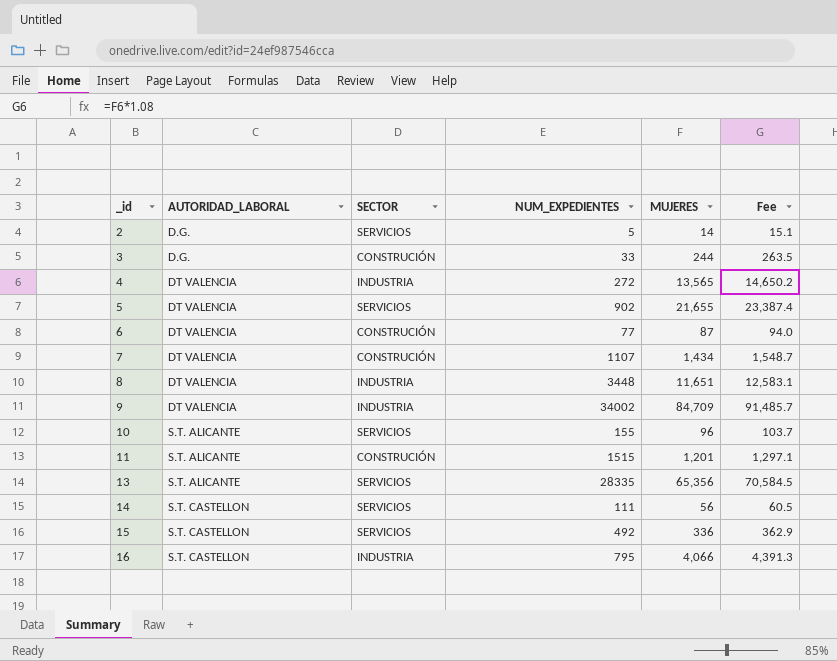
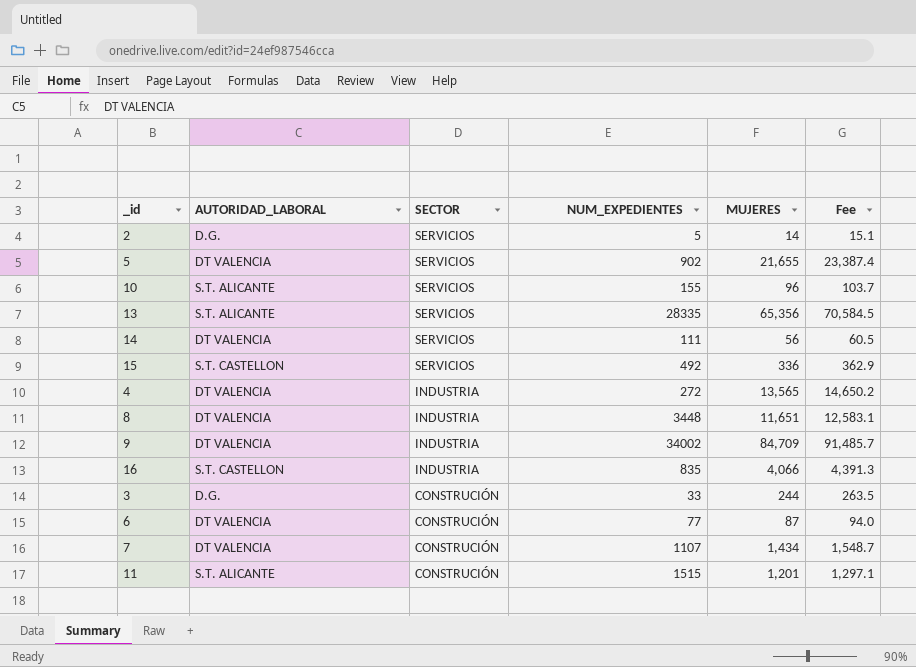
row order: _id ascending -> SECTOR descending
14 | AUTORIDAD_LABORAL: S.T. CASTELLON -> DT VALENCIA
16 | NUM_EXPEDIENTES: 795 -> 835

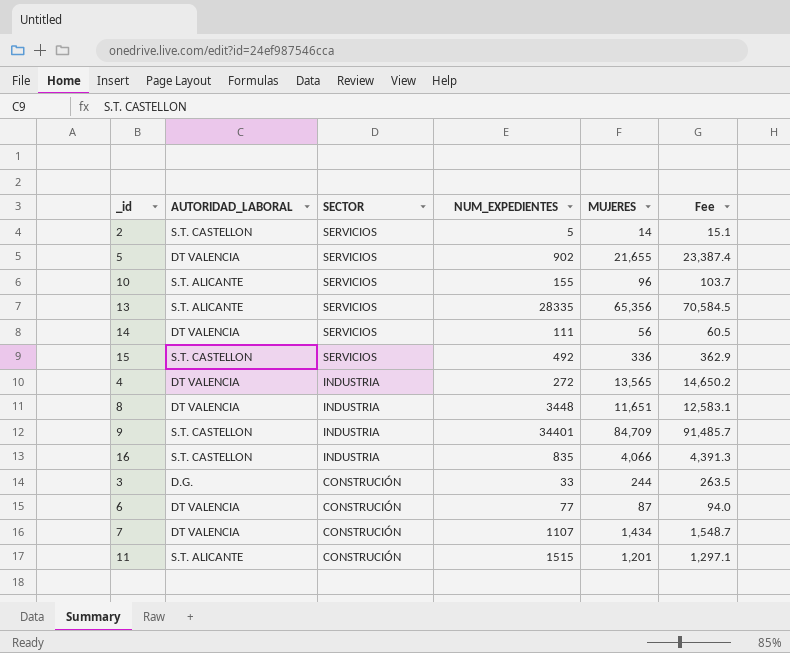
2 | AUTORIDAD_LABORAL: D.G. -> S.T. CASTELLON
9 | AUTORIDAD_LABORAL: DT VALENCIA -> S.T. CASTELLON
9 | NUM_EXPEDIENTES: 34002 -> 34401

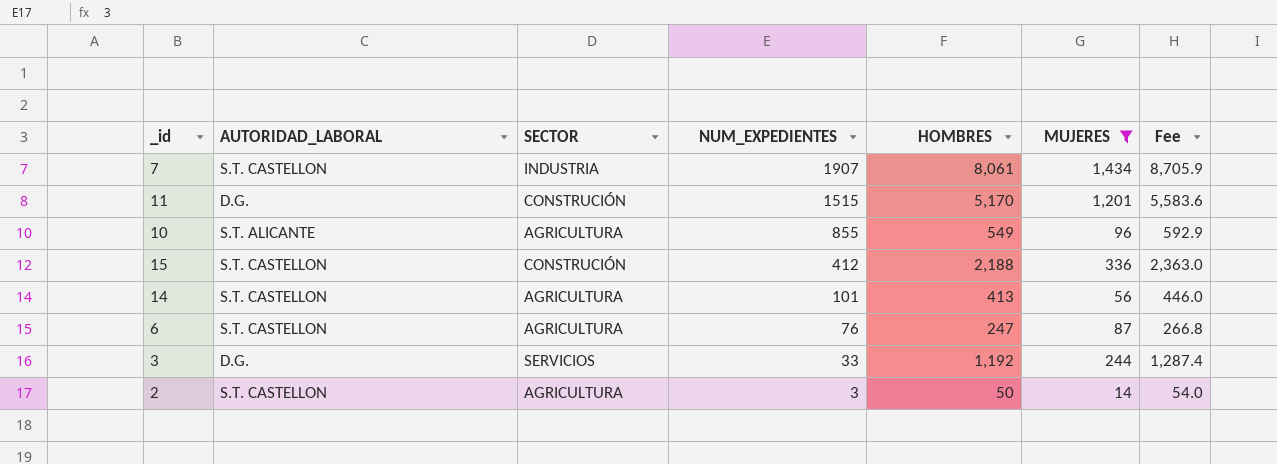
filter: none -> MUJERES <= 1,434
row order: SECTOR descending -> NUM_EXPEDIENTES descending
column HOMBRES | position: none -> 5
column Fee | formula: [MUJERES] * 1.08 -> [HOMBRES] * 1.08
7 | AUTORIDAD_LABORAL: DT VALENCIA -> S.T. CASTELLON
7 | SECTOR: CONSTRUCIÓN -> INDUSTRIA
7 | NUM_EXPEDIENTES: 1107 -> 1907
11 | AUTORIDAD_LABORAL: S.T. ALICANTE -> D.G.
10 | SECTOR: SERVICIOS -> AGRICULTURA
10 | NUM_EXPEDIENTES: 155 -> 855
15 | SECTOR: SERVICIOS -> CONSTRUCIÓN
15 | NUM_EXPEDIENTES: 492 -> 412
14 | AUTORIDAD_LABORAL: DT VALENCIA -> S.T. CASTELLON
14 | SECTOR: SERVICIOS -> AGRICULTURA
14 | NUM_EXPEDIENTES: 111 -> 101
6 | AUTORIDAD_LABORAL: DT VALENCIA -> S.T. CASTELLON
6 | SECTOR: CONSTRUCIÓN -> AGRICULTURA
6 | NUM_EXPEDIENTES: 77 -> 76
3 | SECTOR: CONSTRUCIÓN -> SERVICIOS
2 | SECTOR: SERVICIOS -> AGRICULTURA
2 | NUM_EXPEDIENTES: 5 -> 3

